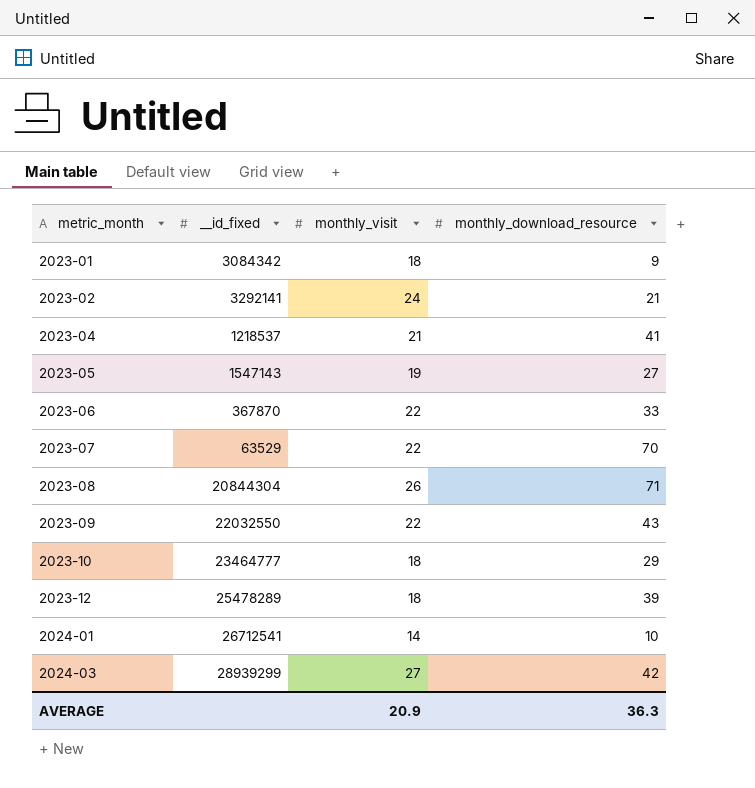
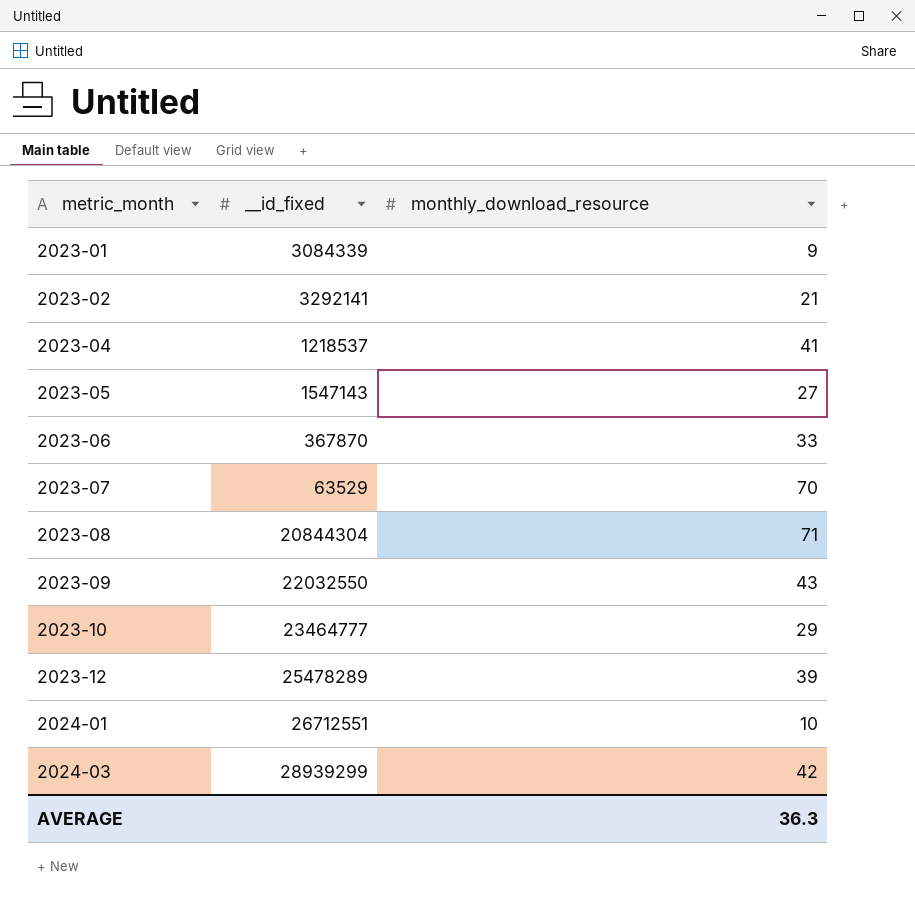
column monthly_visit | position: 3 -> none
2023-01 | __id_fixed: 3084342 -> 3084339
2024-01 | __id_fixed: 26712541 -> 26712551

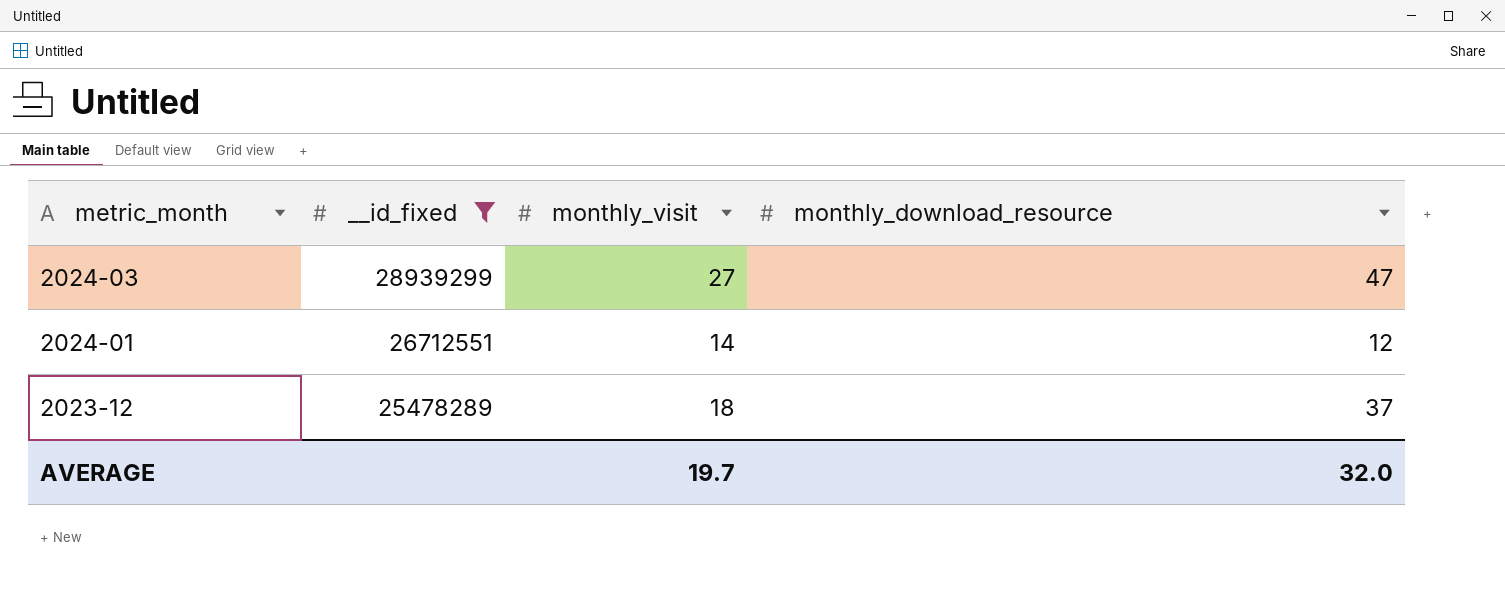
filter: none -> __id_fixed >= 25478289
row order: metric_month ascending -> metric_month descending
column monthly_visit | position: none -> 3
2024-03 | monthly_download_resource: 42 -> 47
2024-01 | monthly_download_resource: 10 -> 12
2023-12 | monthly_download_resource: 39 -> 37
AVERAGE | monthly_download_resource: 36.3 -> 32.0

